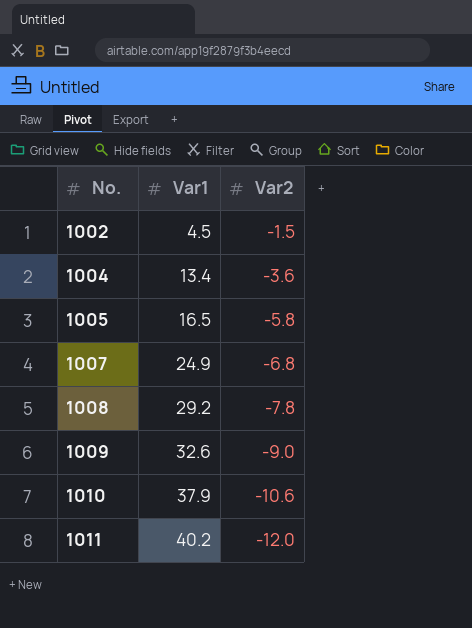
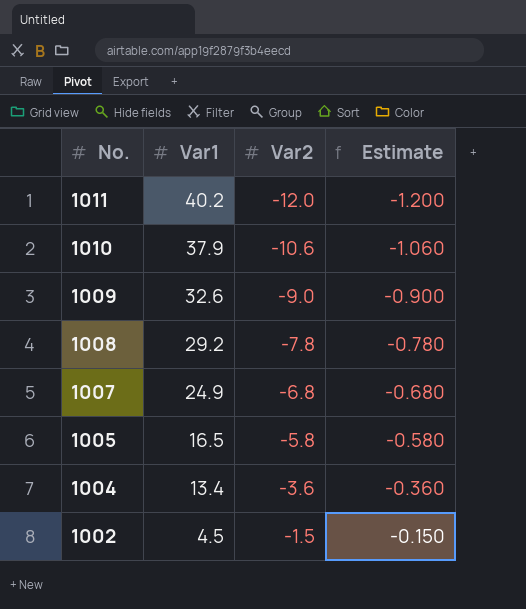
row order: No. ascending -> No. descending
column Estimate | formula: none -> [Var2] * 0.1

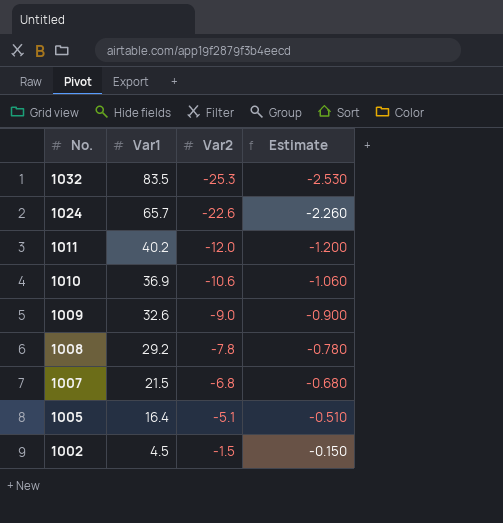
row 1004: 13.4 | -3.6 | -0.360 -> none
row 1032: none -> 83.5 | -25.3 | -2.530
row 1024: none -> 65.7 | -22.6 | -2.260
1010 | Var1: 37.9 -> 36.9
1007 | Var1: 24.9 -> 21.5
1005 | Var1: 16.5 -> 16.4
1005 | Var2: -5.8 -> -5.1
1005 | Estimate: -0.580 -> -0.510

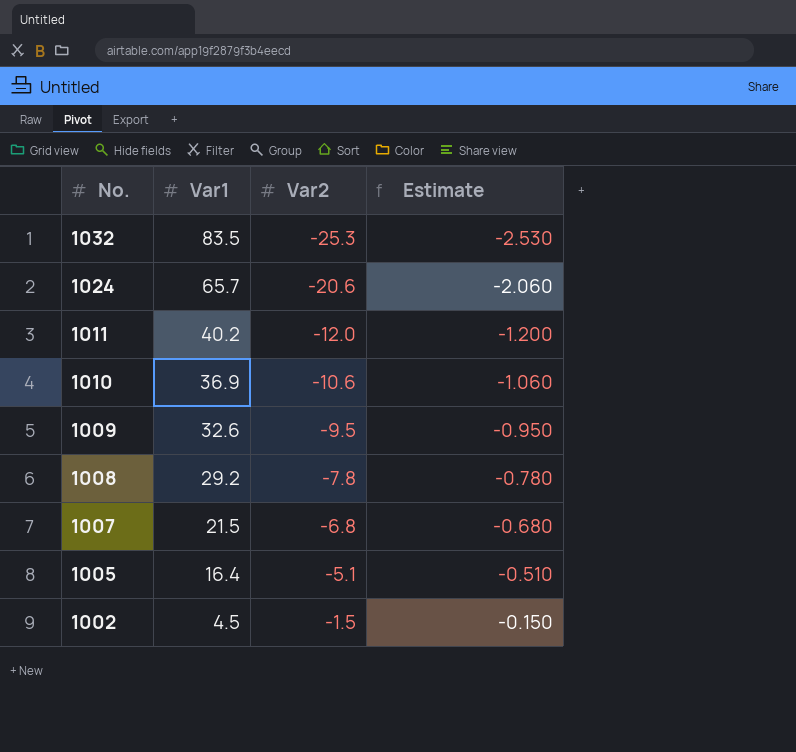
1024 | Var2: -22.6 -> -20.6
1024 | Estimate: -2.260 -> -2.060
1009 | Var2: -9.0 -> -9.5
1009 | Estimate: -0.900 -> -0.950

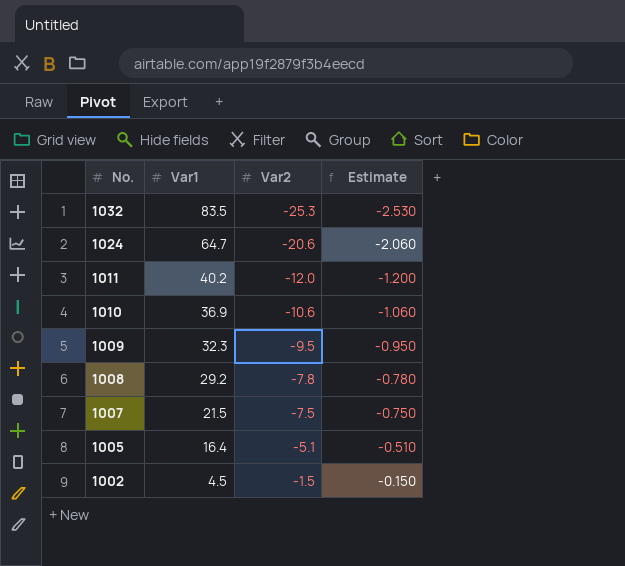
1024 | Var1: 65.7 -> 64.7
1009 | Var1: 32.6 -> 32.3
1007 | Var2: -6.8 -> -7.5
1007 | Estimate: -0.680 -> -0.750

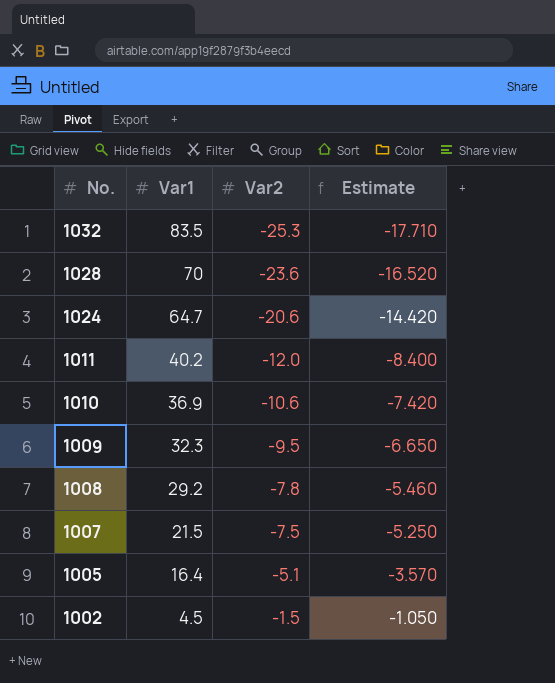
column Estimate | formula: [Var2] * 0.1 -> [Var2] * 0.7
row 1028: none -> 70 | -23.6 | -16.520

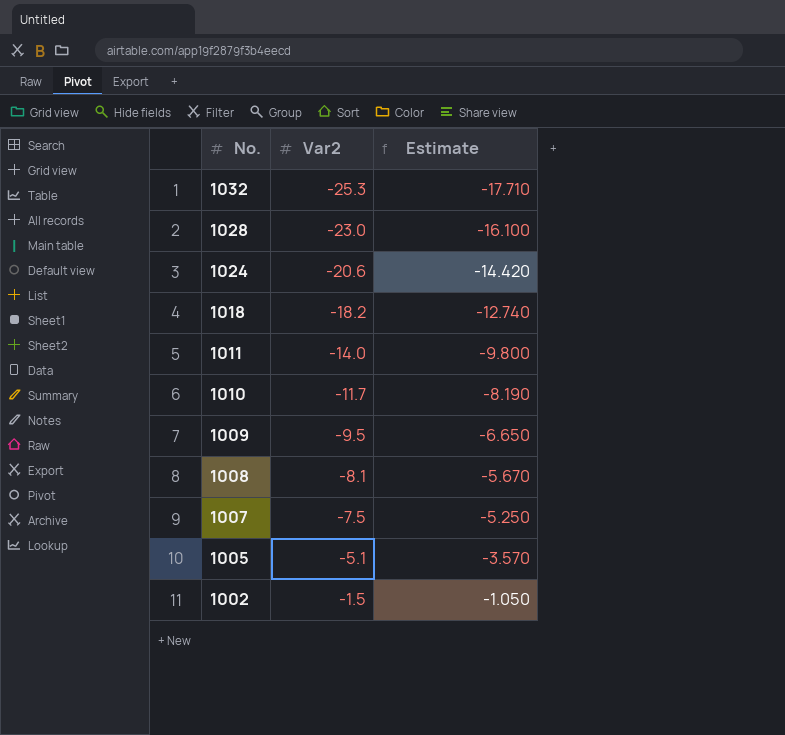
column Var1 | position: 2 -> none
1028 | Var2: -23.6 -> -23.0
1028 | Estimate: -16.520 -> -16.100
row 1018: none -> -18.2 | -12.740
1011 | Var2: -12.0 -> -14.0
1011 | Estimate: -8.400 -> -9.800
1010 | Var2: -10.6 -> -11.7
1010 | Estimate: -7.420 -> -8.190
1008 | Var2: -7.8 -> -8.1
1008 | Estimate: -5.460 -> -5.670

